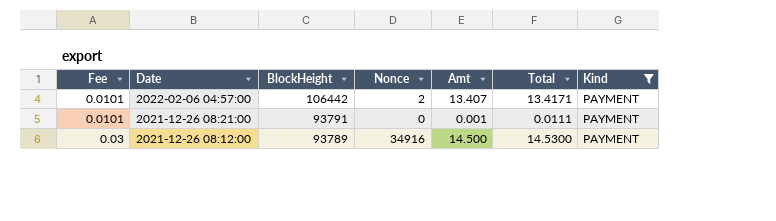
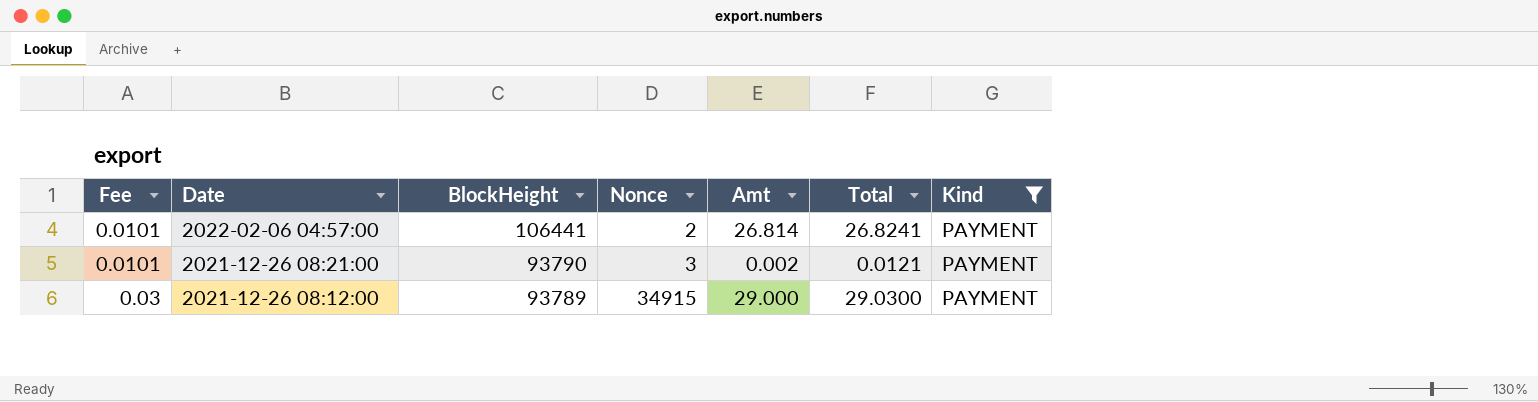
2022-02-06 04:57:00 | BlockHeight: 106442 -> 106441
2022-02-06 04:57:00 | Amt: 13.407 -> 26.814
2022-02-06 04:57:00 | Total: 13.4171 -> 26.8241
2021-12-26 08:21:00 | BlockHeight: 93791 -> 93790
2021-12-26 08:21:00 | Nonce: 0 -> 3
2021-12-26 08:21:00 | Amt: 0.001 -> 0.002
2021-12-26 08:21:00 | Total: 0.0111 -> 0.0121
2021-12-26 08:12:00 | Nonce: 34916 -> 34915
2021-12-26 08:12:00 | Amt: 14.500 -> 29.000
2021-12-26 08:12:00 | Total: 14.5300 -> 29.0300

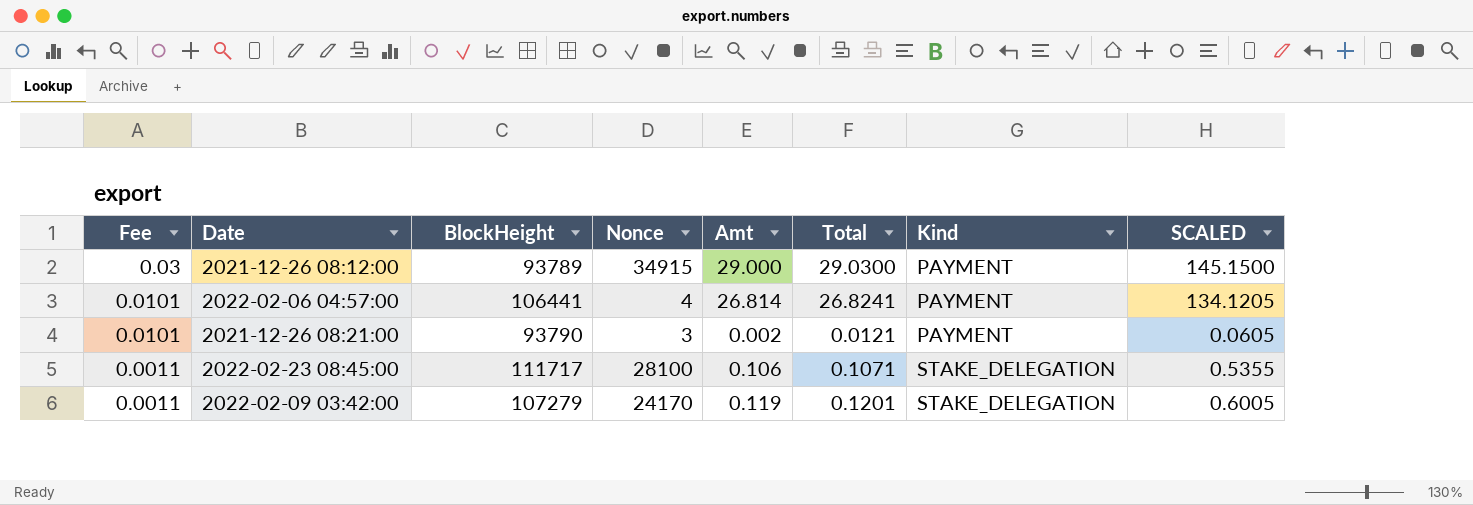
filter: Kind = PAYMENT -> none
row order: Fee ascending -> Fee descending
column SCALED | formula: none -> [Total] * 5
2022-02-06 04:57:00 | Nonce: 2 -> 4

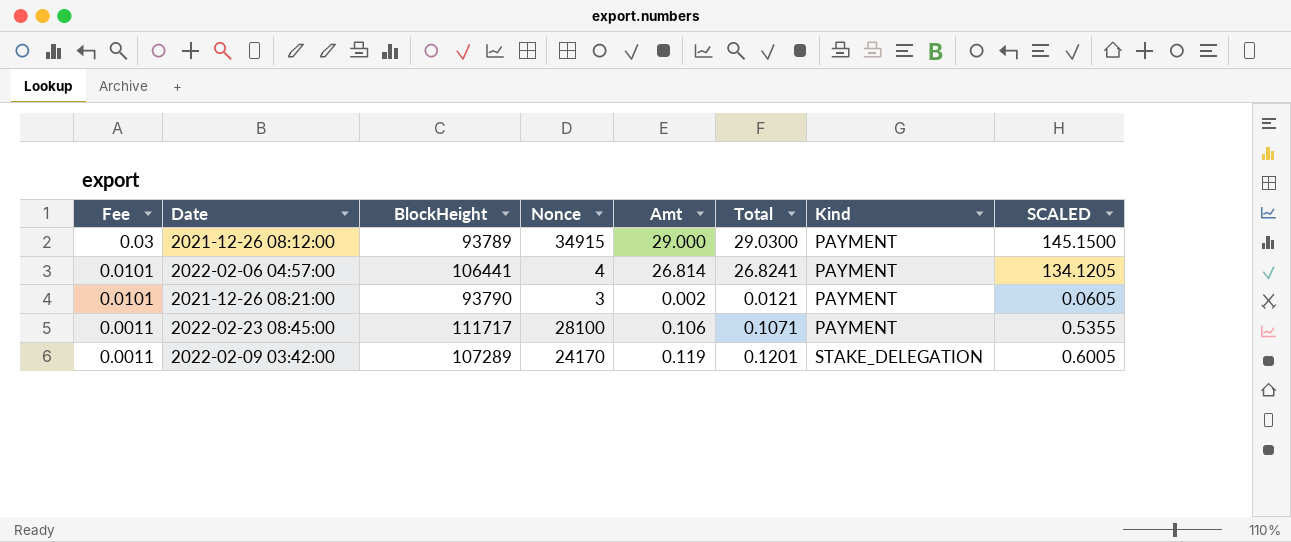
2022-02-23 08:45:00 | Kind: STAKE_DELEGATION -> PAYMENT
2022-02-09 03:42:00 | BlockHeight: 107279 -> 107289

